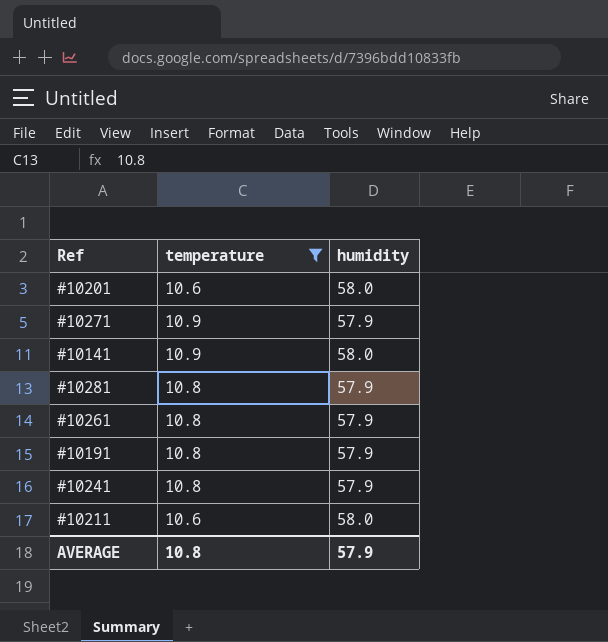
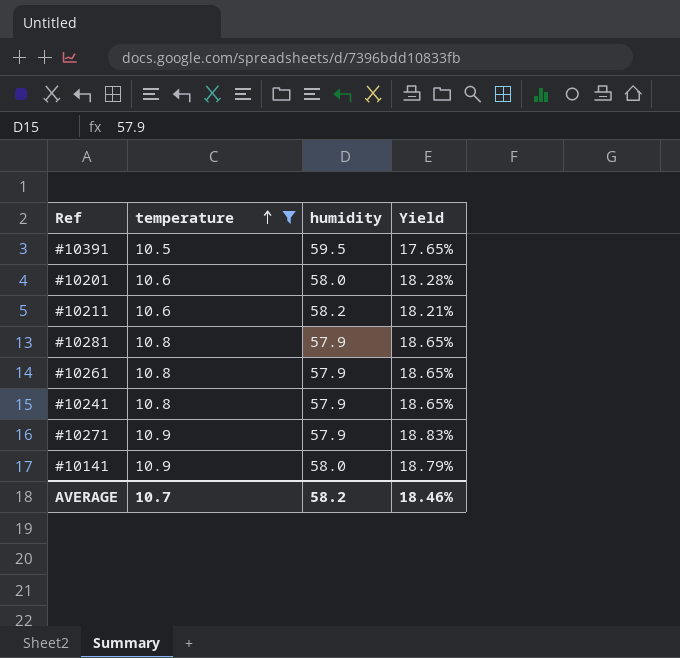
row order: none -> temperature ascending
column Yield | formula: none -> [temperature] / [humidity]
row #10191: 10.8 | 57.9 -> none
row #10391: none -> 10.5 | 59.5 | 17.65%
#10211 | humidity: 58.0 -> 58.2
AVERAGE | temperature: 10.8 -> 10.7
AVERAGE | humidity: 57.9 -> 58.2

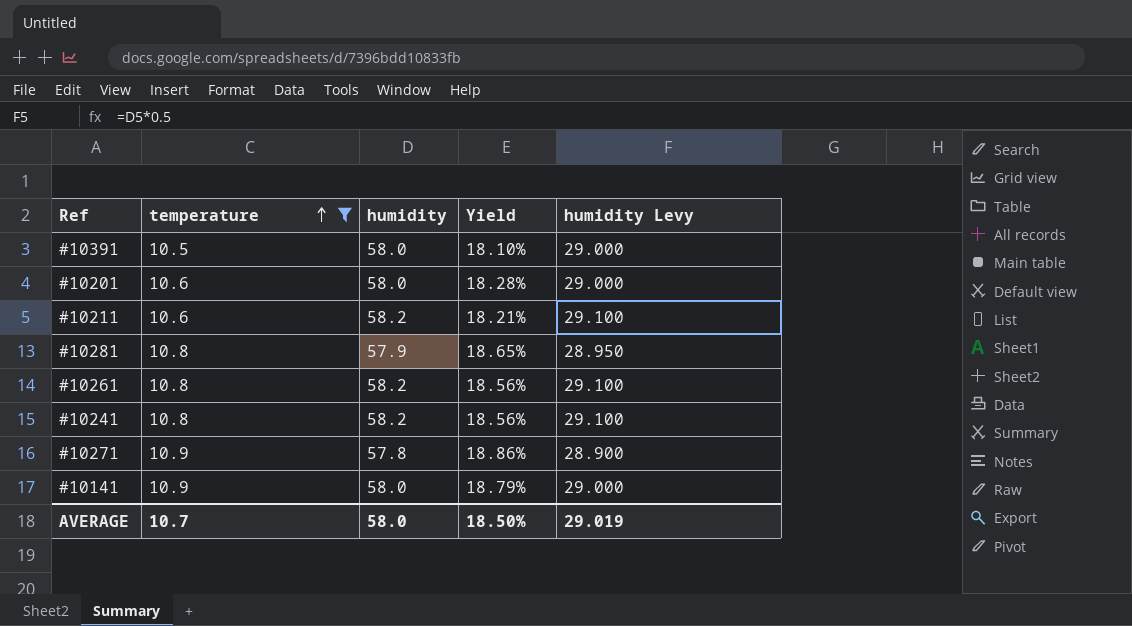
column humidity Levy | formula: none -> [humidity] * 0.5
#10391 | humidity: 59.5 -> 58.0
#10391 | Yield: 17.65% -> 18.10%
#10261 | humidity: 57.9 -> 58.2
#10261 | Yield: 18.65% -> 18.56%
#10241 | humidity: 57.9 -> 58.2
#10241 | Yield: 18.65% -> 18.56%
#10271 | humidity: 57.9 -> 57.8
#10271 | Yield: 18.83% -> 18.86%
AVERAGE | humidity: 58.2 -> 58.0
AVERAGE | Yield: 18.46% -> 18.50%

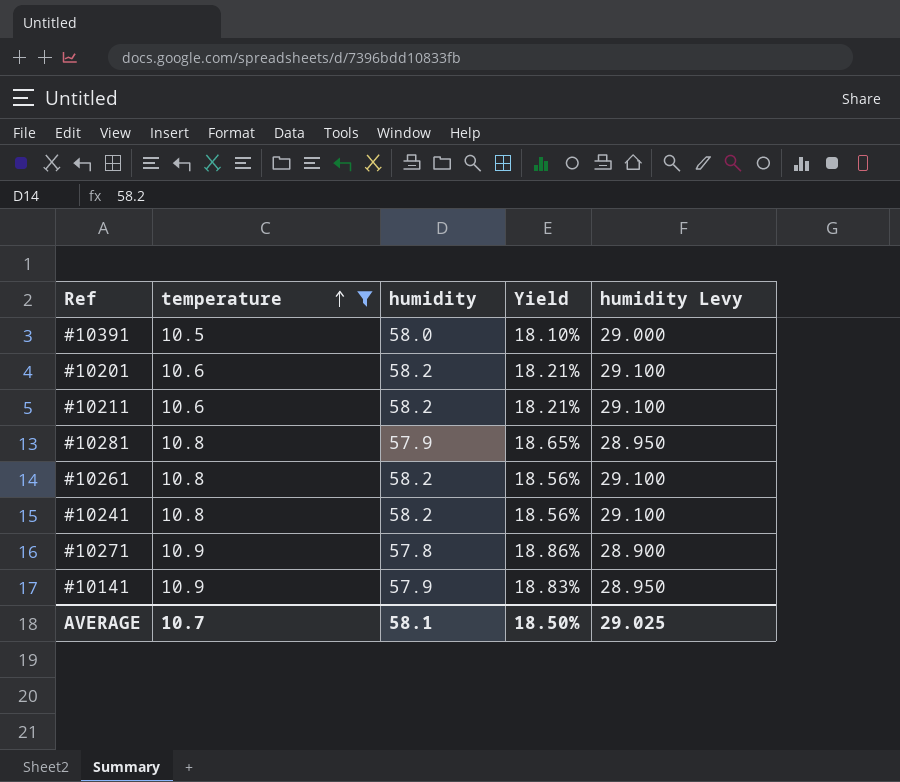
#10201 | humidity: 58.0 -> 58.2
#10201 | Yield: 18.28% -> 18.21%
#10201 | humidity Levy: 29.000 -> 29.100
#10141 | humidity: 58.0 -> 57.9
#10141 | Yield: 18.79% -> 18.83%
#10141 | humidity Levy: 29.000 -> 28.950
AVERAGE | humidity: 58.0 -> 58.1
AVERAGE | humidity Levy: 29.019 -> 29.025

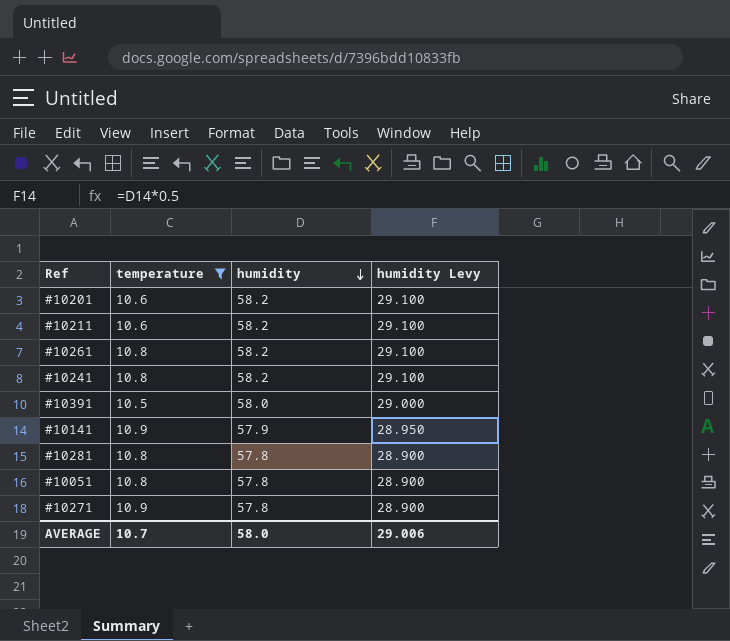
row order: temperature ascending -> humidity descending
column Yield | formula: [temperature] / [humidity] -> none
#10281 | humidity: 57.9 -> 57.8
#10281 | humidity Levy: 28.950 -> 28.900
row #10051: none -> 10.8 | 57.8 | 28.900
AVERAGE | humidity: 58.1 -> 58.0
AVERAGE | humidity Levy: 29.025 -> 29.006

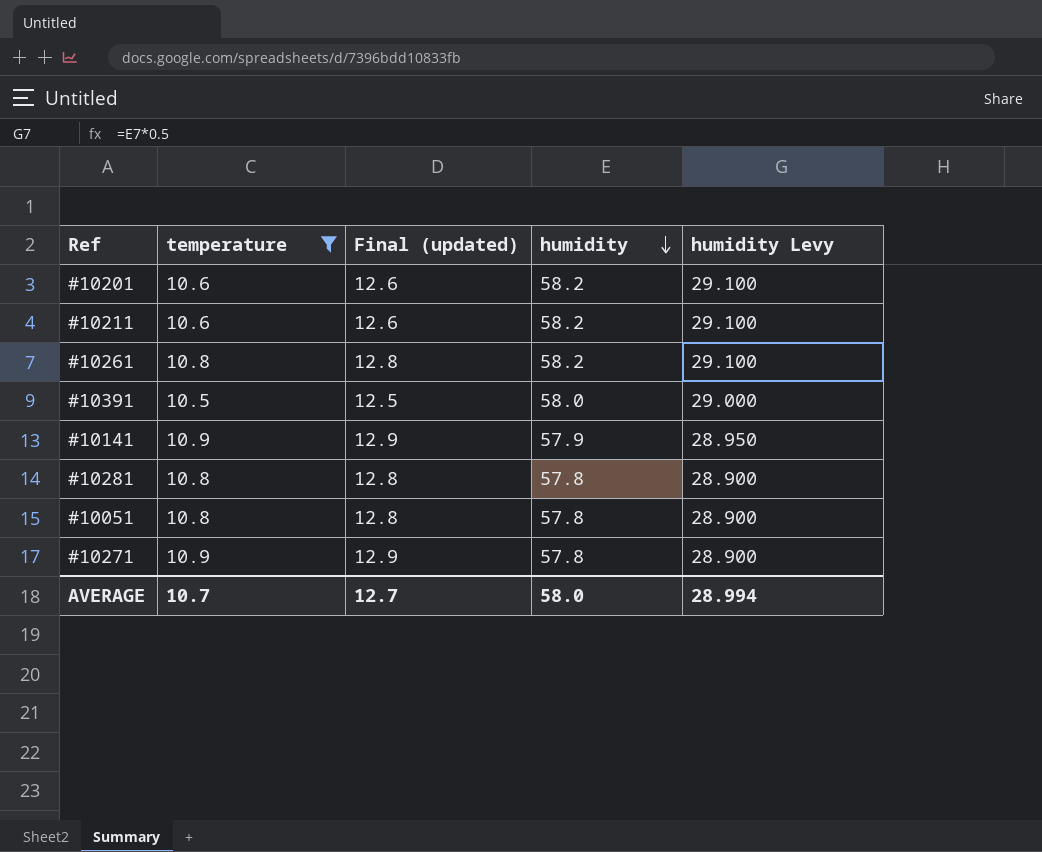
column Final (updated) | formula: none -> [temperature] + 2
row #10241: 10.8 | 58.2 | 29.100 -> none
AVERAGE | humidity Levy: 29.006 -> 28.994

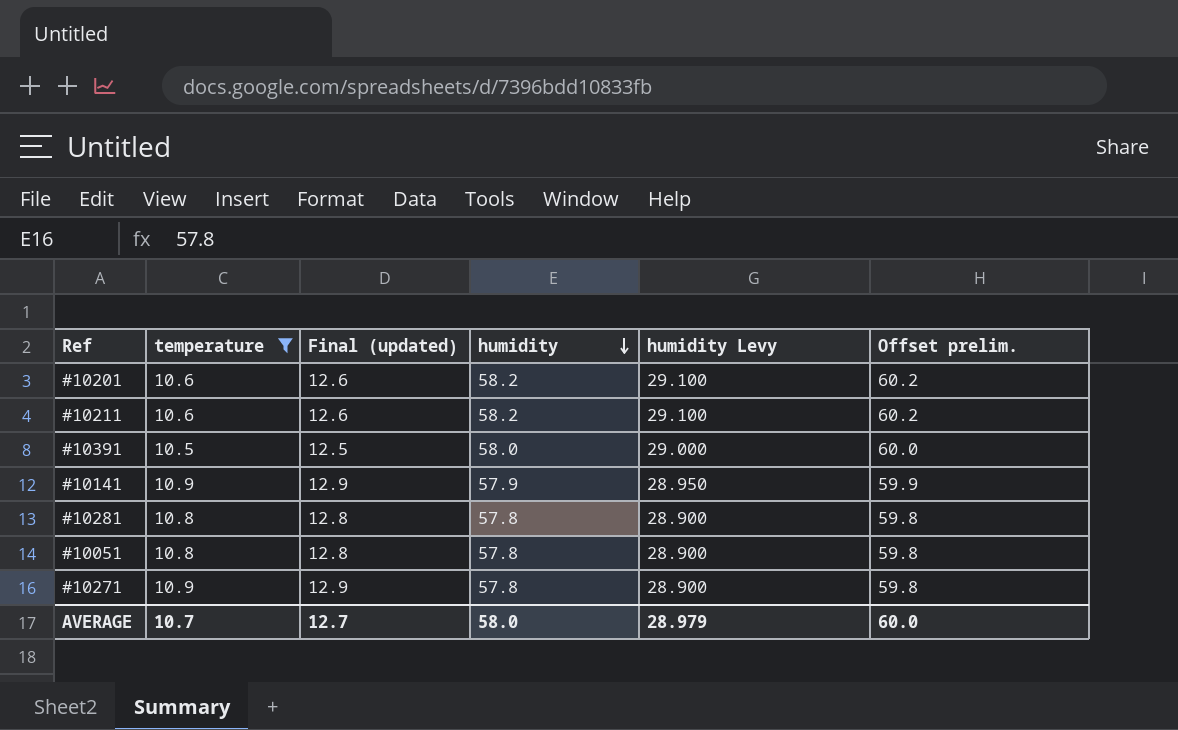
column Offset prelim. | formula: none -> [humidity] + 2
row #10261: 10.8 | 12.8 | 58.2 | 29.100 -> none
AVERAGE | humidity Levy: 28.994 -> 28.979

